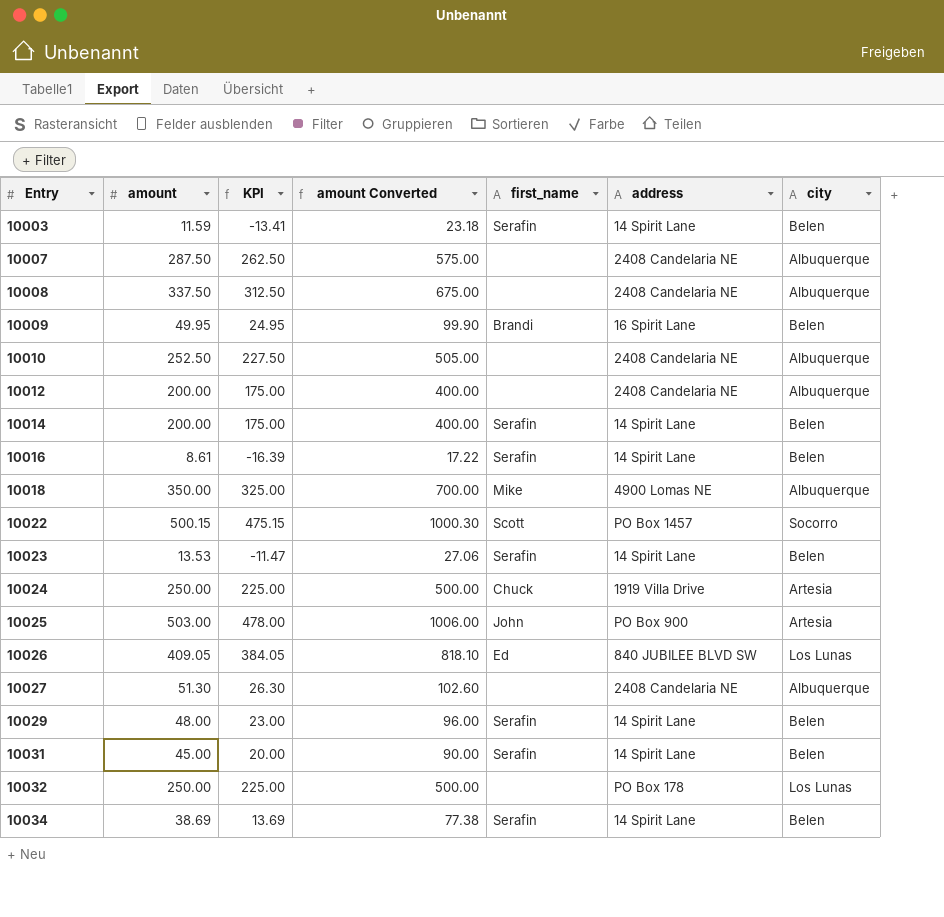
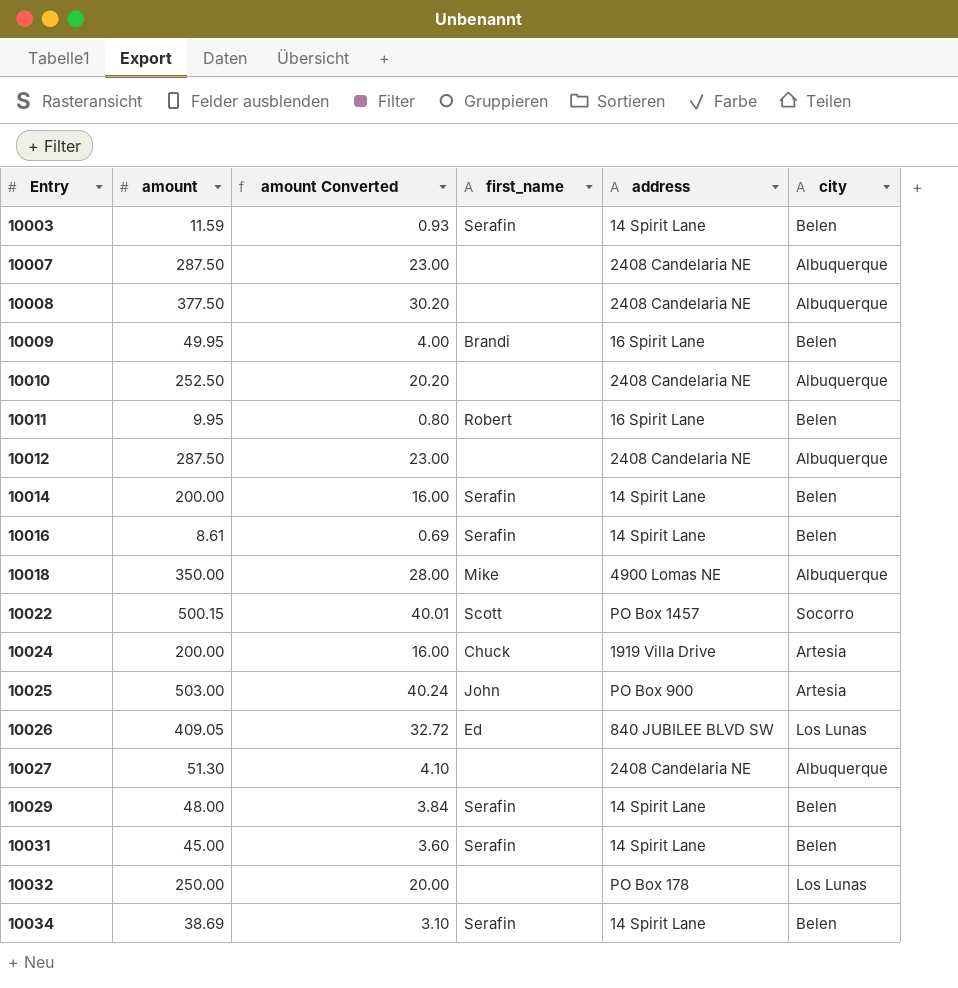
column KPI | formula: [amount] - 25 -> none
column amount Converted | formula: [amount] * 2 -> [amount] * 0.08
row 10023: 13.53 | -11.47 | 27.06 | Serafin | 14 Spirit Lane | Belen -> none
10008 | amount: 337.50 -> 377.50
row 10011: none -> 9.95 | 0.80 | Robert | 16 Spirit Lane | Belen
10012 | amount: 200.00 -> 287.50
10024 | amount: 250.00 -> 200.00

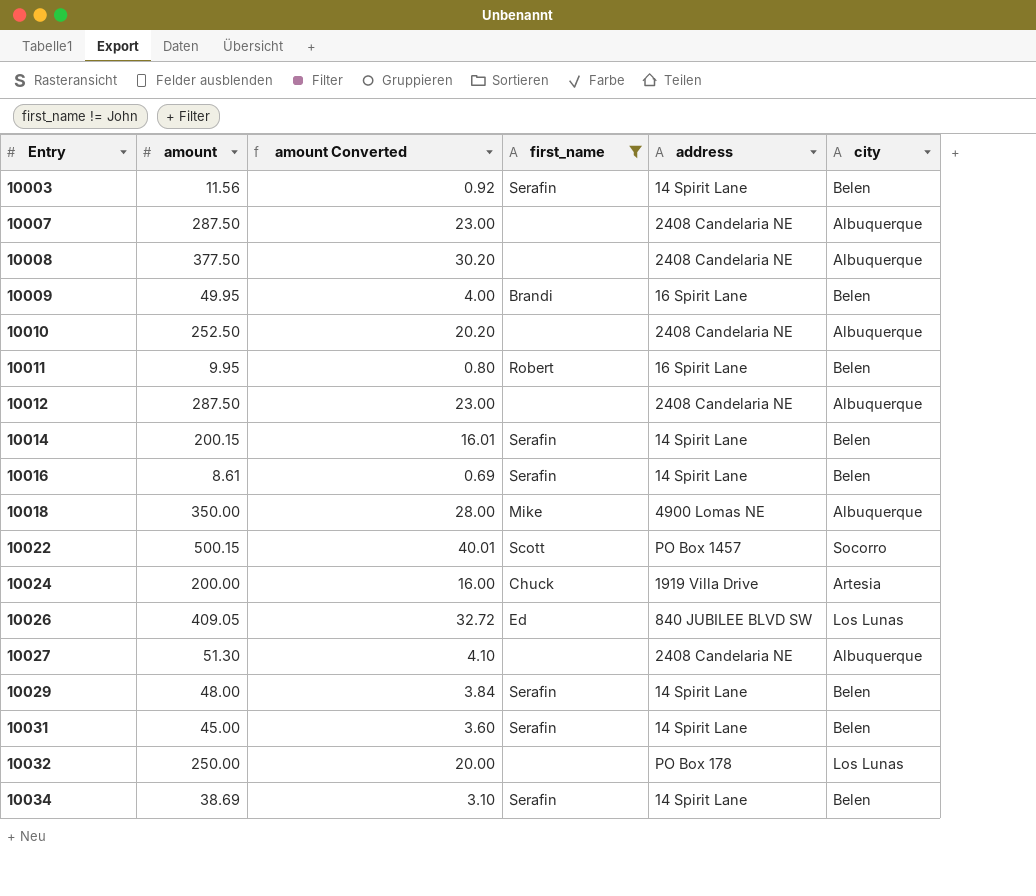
filter: none -> first_name != John
10003 | amount: 11.59 -> 11.56
10003 | amount Converted: 0.93 -> 0.92
10014 | amount: 200.00 -> 200.15
10014 | amount Converted: 16.00 -> 16.01

